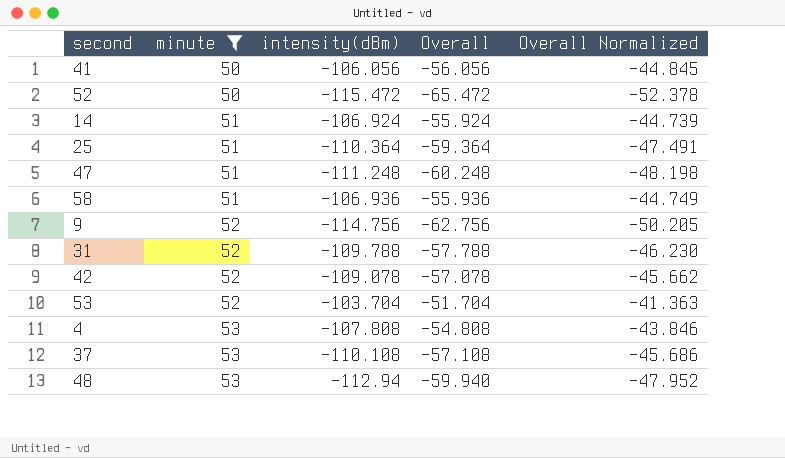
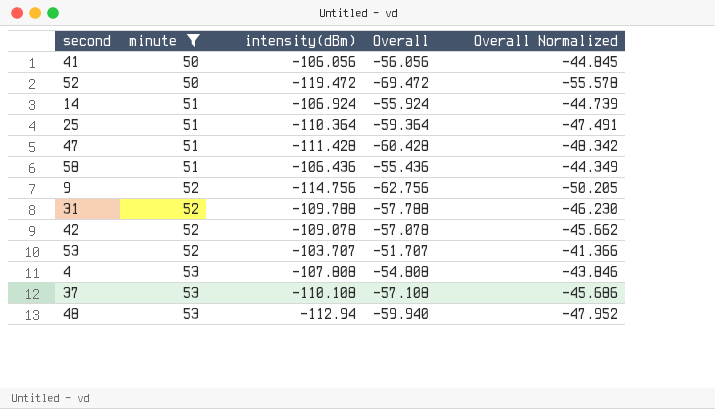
52 | intensity(dBm): -115.472 -> -119.472
52 | Overall: -65.472 -> -69.472
52 | Overall Normalized: -52.378 -> -55.578
47 | intensity(dBm): -111.248 -> -111.428
47 | Overall: -60.248 -> -60.428
47 | Overall Normalized: -48.198 -> -48.342
58 | intensity(dBm): -106.936 -> -106.436
58 | Overall: -55.936 -> -55.436
58 | Overall Normalized: -44.749 -> -44.349
53 | intensity(dBm): -103.704 -> -103.707
53 | Overall: -51.704 -> -51.707
53 | Overall Normalized: -41.363 -> -41.366

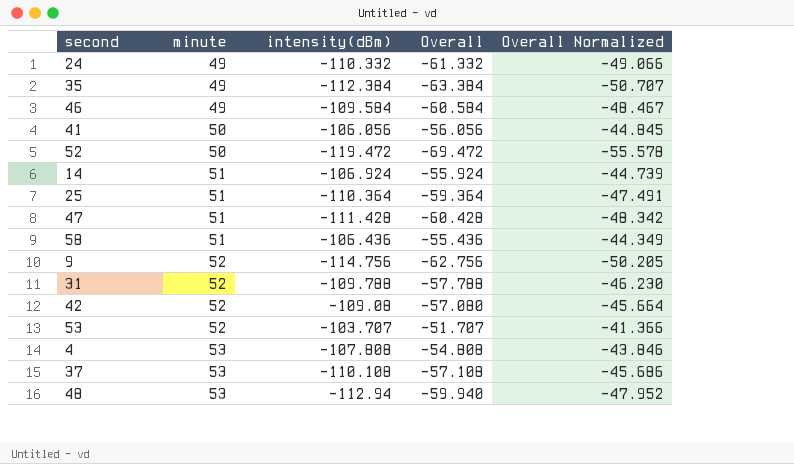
filter: minute != 49 -> none
42 | intensity(dBm): -109.078 -> -109.08
42 | Overall: -57.078 -> -57.080
42 | Overall Normalized: -45.662 -> -45.664

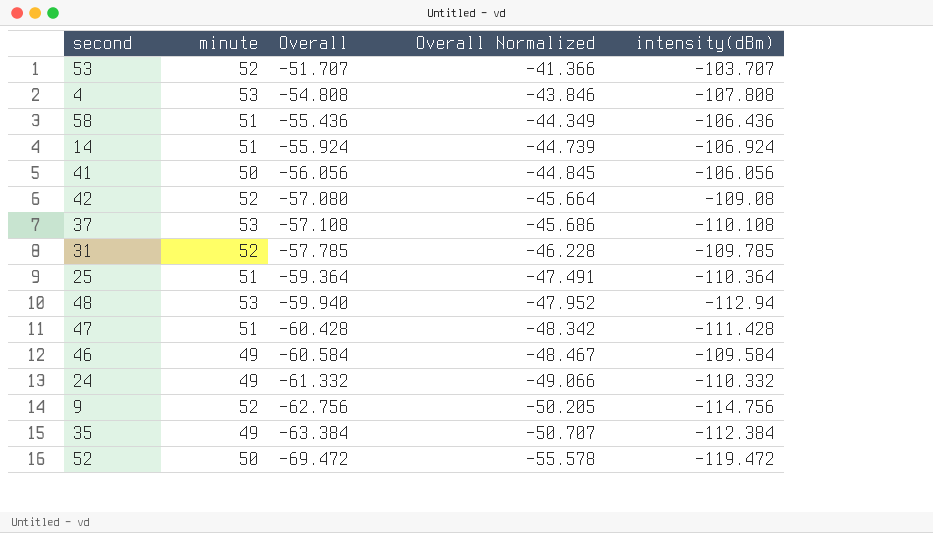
row order: minute ascending -> Overall descending
column intensity(dBm) | position: 3 -> 5
31 | Overall: -57.788 -> -57.785
31 | Overall Normalized: -46.230 -> -46.228
31 | intensity(dBm): -109.788 -> -109.785

